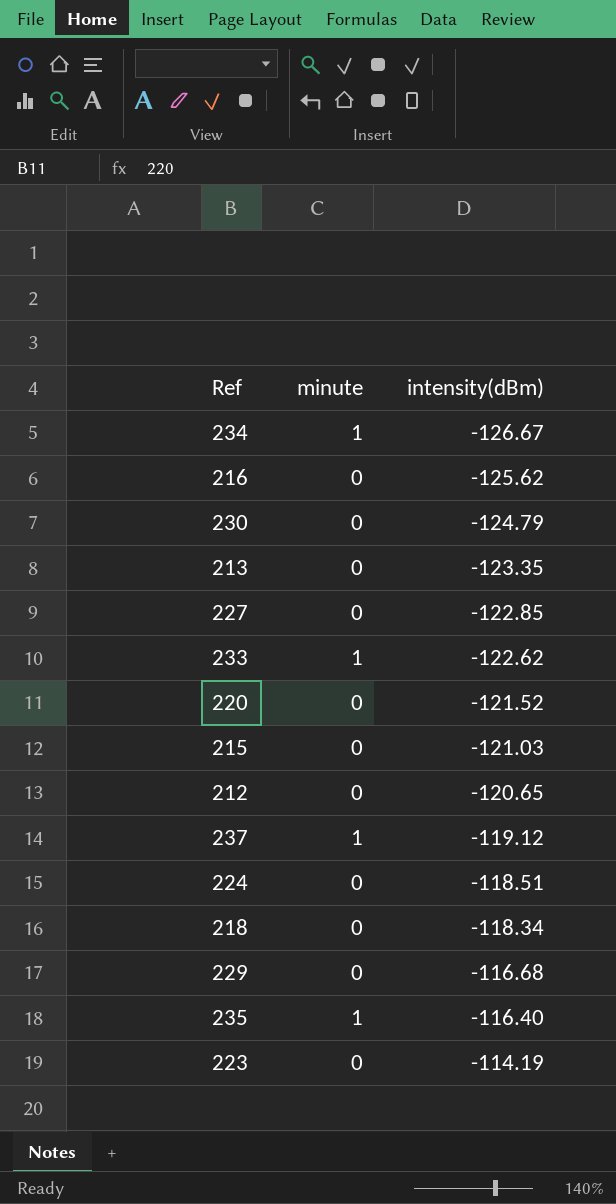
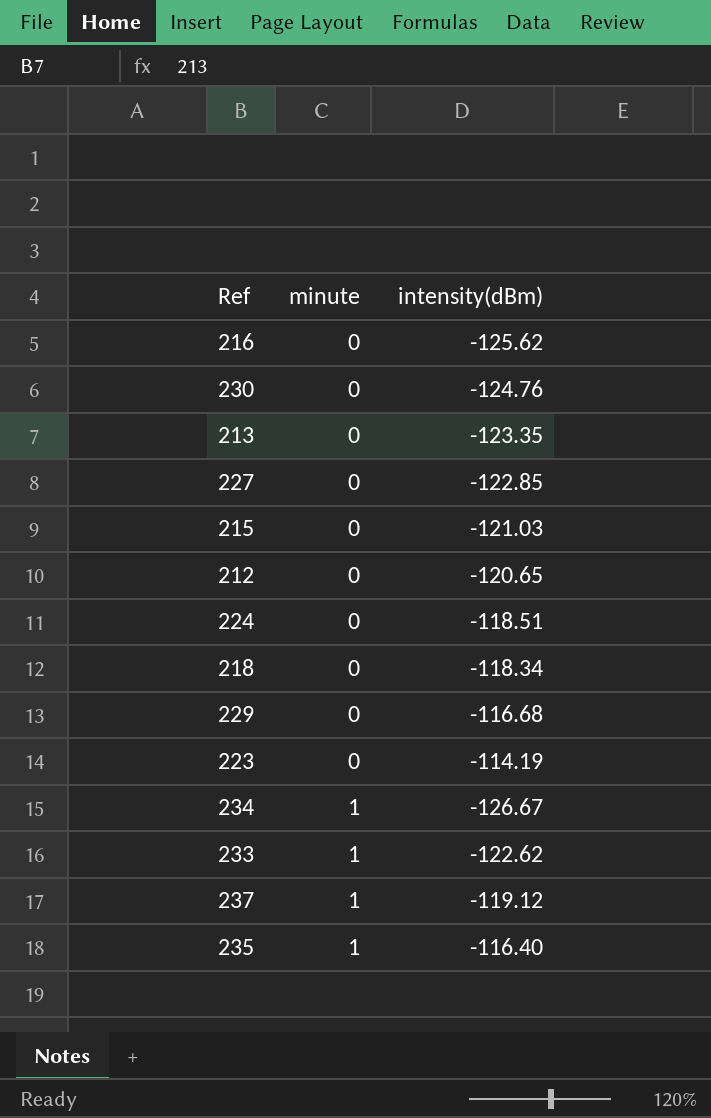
row order: intensity(dBm) ascending -> minute ascending
row 220: 0 | -121.52 -> none
230 | intensity(dBm): -124.79 -> -124.76

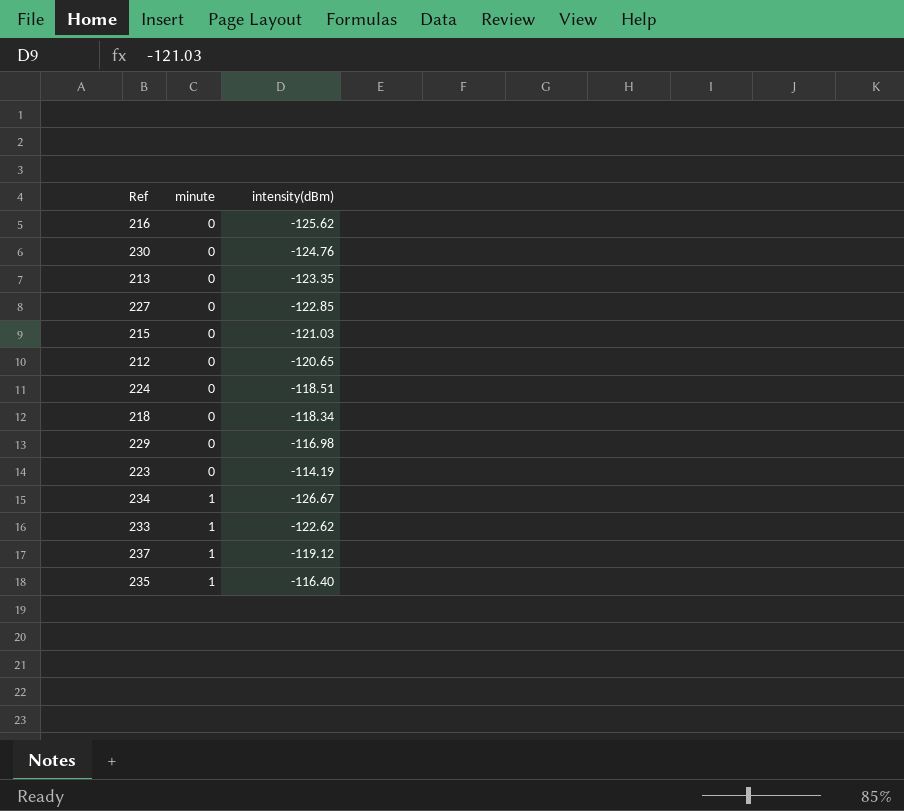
229 | intensity(dBm): -116.68 -> -116.98

